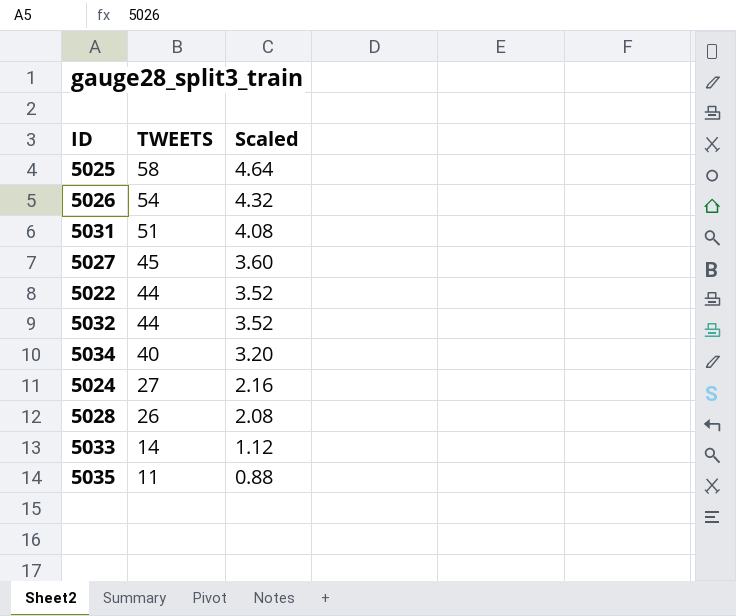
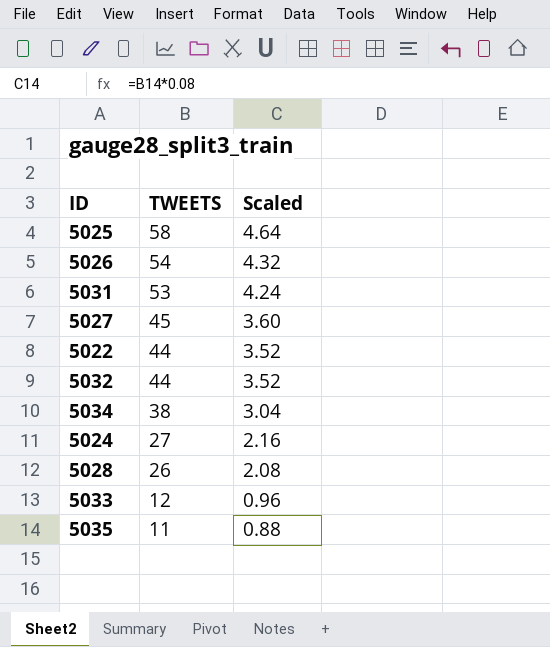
5031 | TWEETS: 51 -> 53
5031 | Scaled: 4.08 -> 4.24
5034 | TWEETS: 40 -> 38
5034 | Scaled: 3.20 -> 3.04
5033 | TWEETS: 14 -> 12
5033 | Scaled: 1.12 -> 0.96

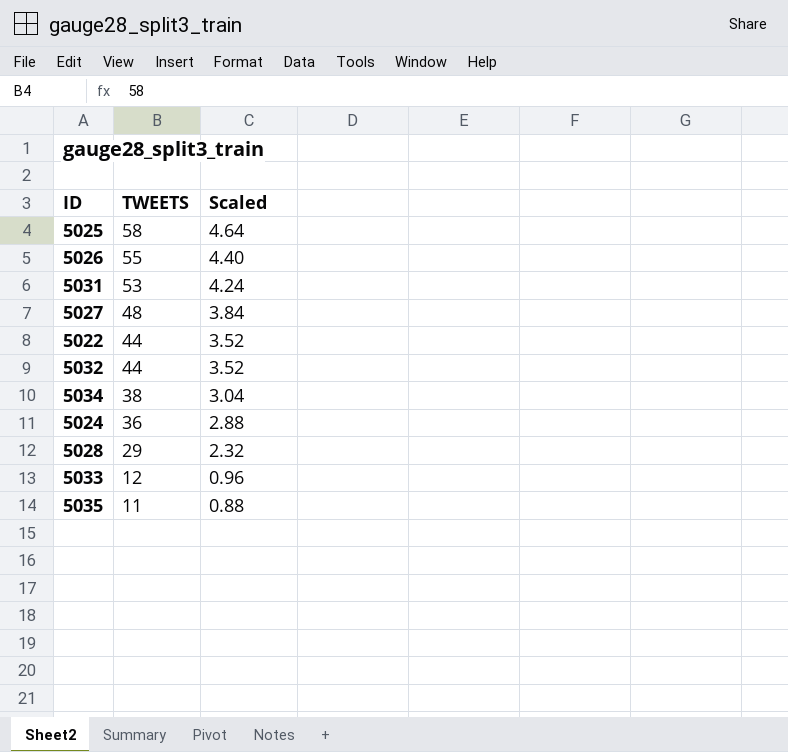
5026 | TWEETS: 54 -> 55
5026 | Scaled: 4.32 -> 4.40
5027 | TWEETS: 45 -> 48
5027 | Scaled: 3.60 -> 3.84
5024 | TWEETS: 27 -> 36
5024 | Scaled: 2.16 -> 2.88
5028 | TWEETS: 26 -> 29
5028 | Scaled: 2.08 -> 2.32

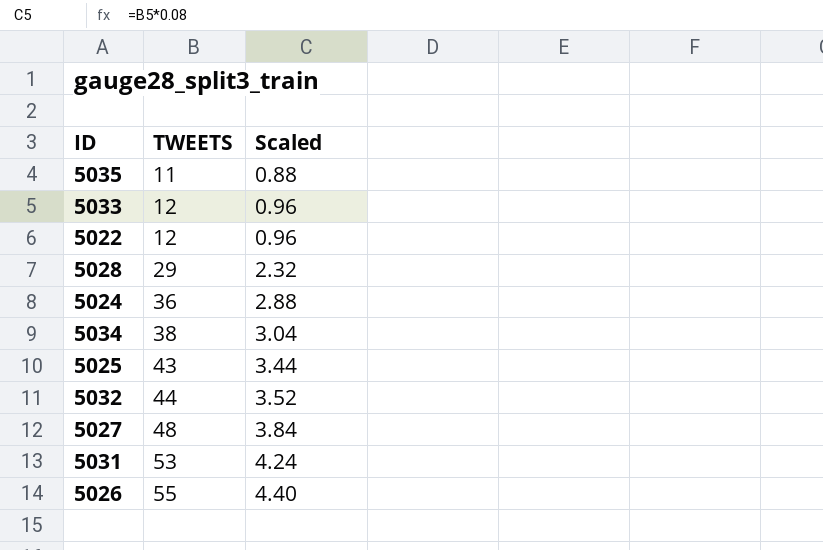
row order: TWEETS descending -> TWEETS ascending
5022 | TWEETS: 44 -> 12
5022 | Scaled: 3.52 -> 0.96
5025 | TWEETS: 58 -> 43
5025 | Scaled: 4.64 -> 3.44

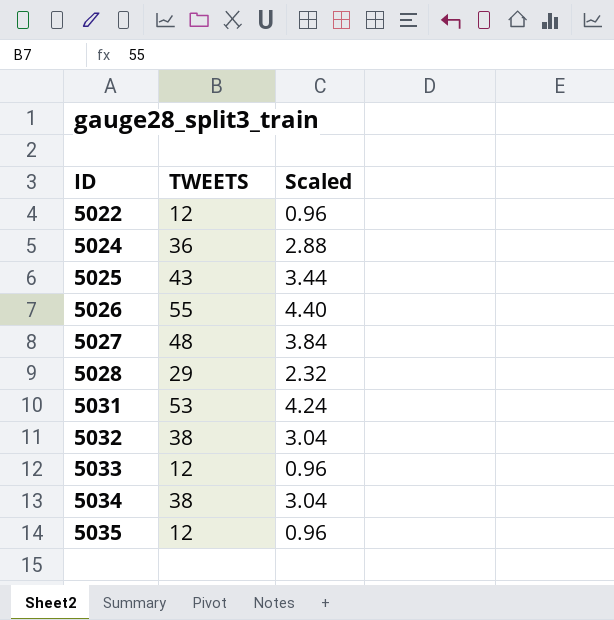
row order: TWEETS ascending -> ID ascending
5032 | TWEETS: 44 -> 38
5032 | Scaled: 3.52 -> 3.04
5035 | TWEETS: 11 -> 12
5035 | Scaled: 0.88 -> 0.96

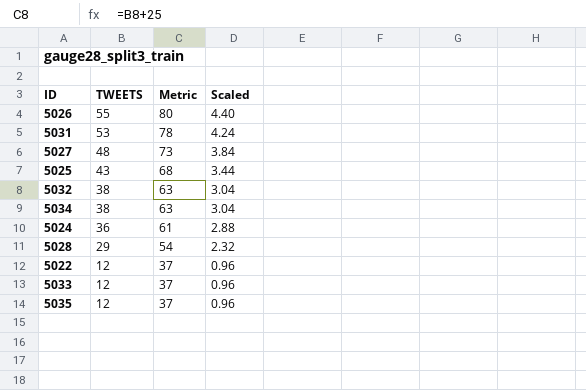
row order: ID ascending -> TWEETS descending
column Metric | formula: none -> [TWEETS] + 25

